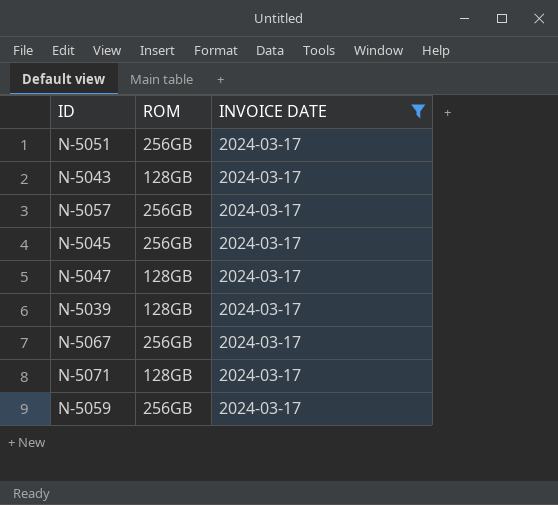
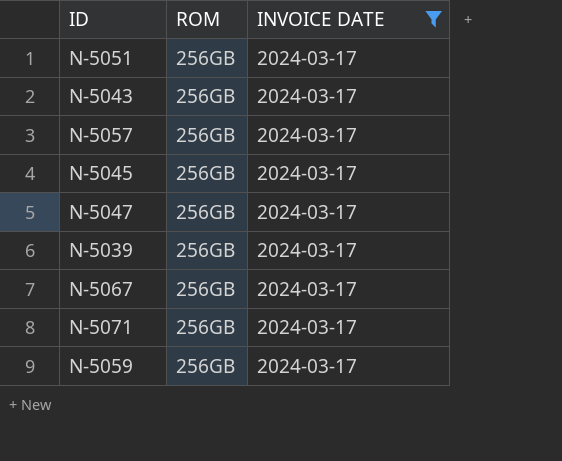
N-5043 | ROM: 128GB -> 256GB
N-5047 | ROM: 128GB -> 256GB
N-5039 | ROM: 128GB -> 256GB
N-5071 | ROM: 128GB -> 256GB

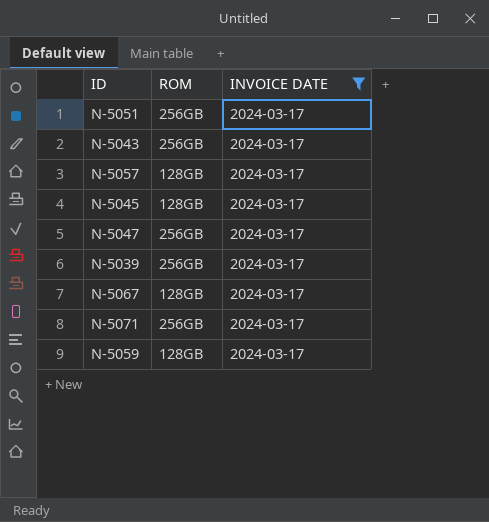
N-5057 | ROM: 256GB -> 128GB
N-5045 | ROM: 256GB -> 128GB
N-5067 | ROM: 256GB -> 128GB
N-5059 | ROM: 256GB -> 128GB

